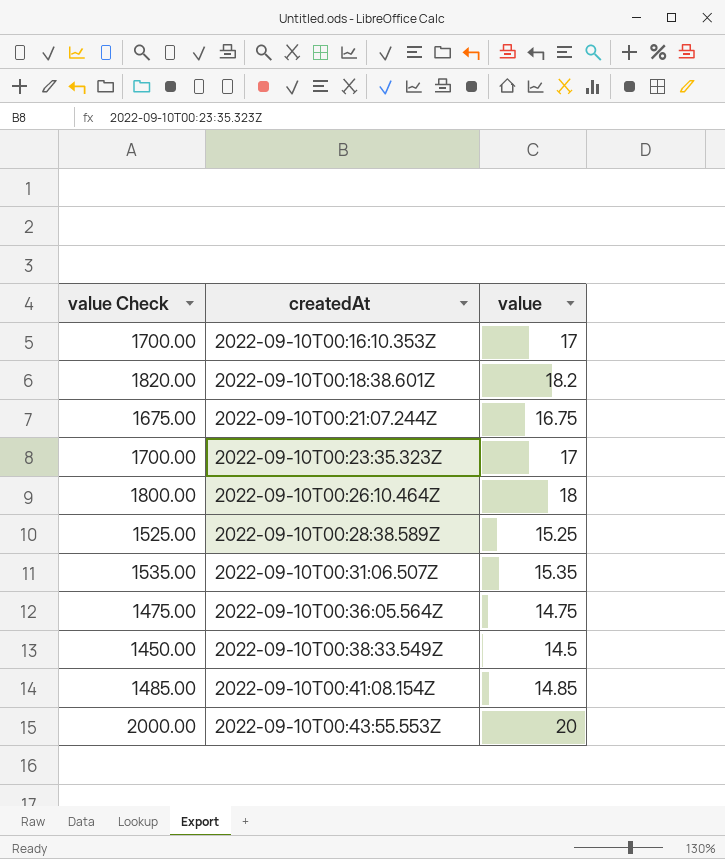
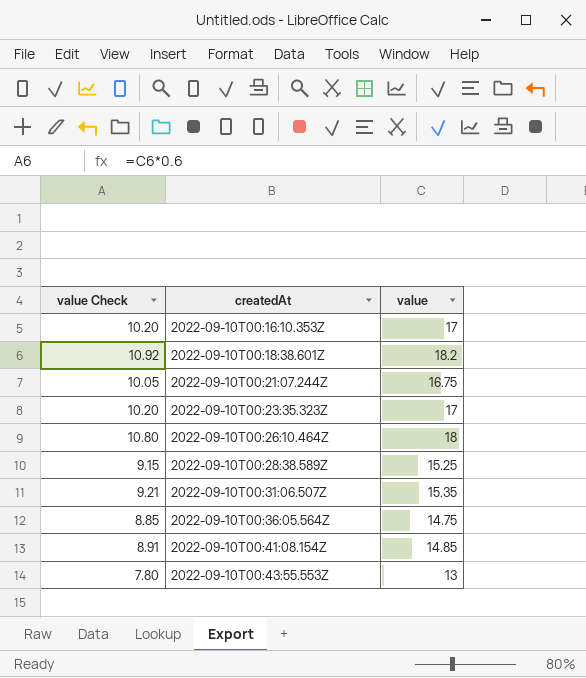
column value Check | formula: [value] * 100 -> [value] * 0.6
row 2022-09-10T00:38:33.549Z: 1450.00 | 14.5 -> none
2022-09-10T00:43:55.553Z | value: 20 -> 13

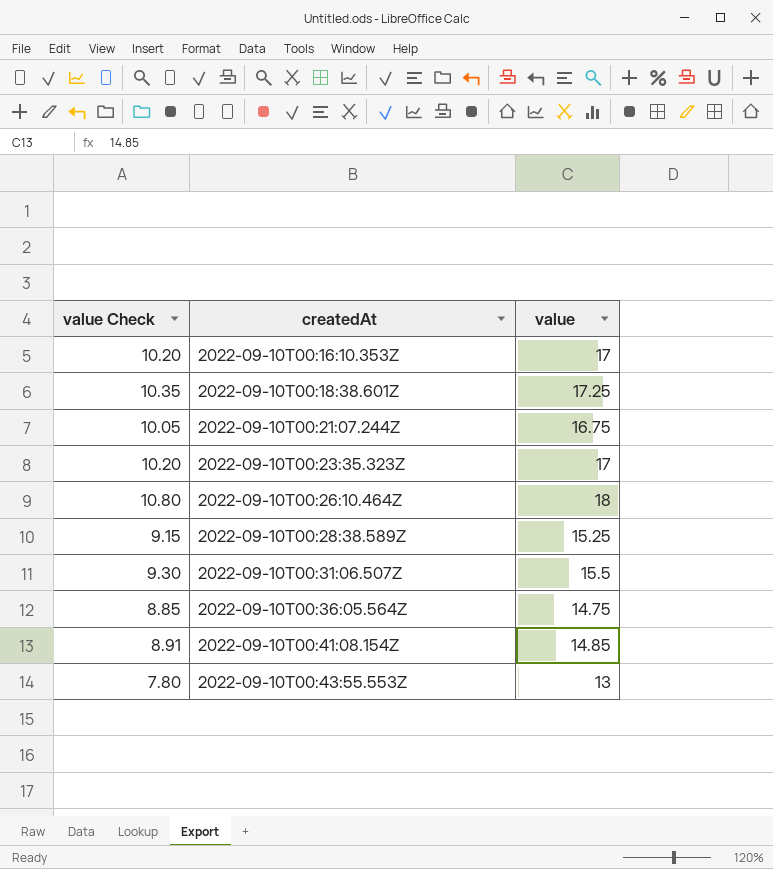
2022-09-10T00:18:38.601Z | value Check: 10.92 -> 10.35
2022-09-10T00:18:38.601Z | value: 18.2 -> 17.25
2022-09-10T00:31:06.507Z | value Check: 9.21 -> 9.30
2022-09-10T00:31:06.507Z | value: 15.35 -> 15.5

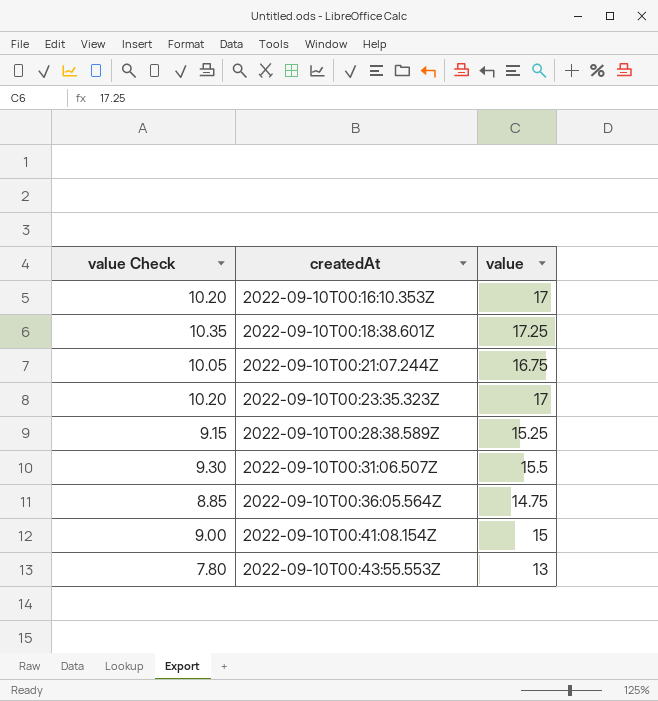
row 2022-09-10T00:26:10.464Z: 10.80 | 18 -> none
2022-09-10T00:41:08.154Z | value Check: 8.91 -> 9.00
2022-09-10T00:41:08.154Z | value: 14.85 -> 15

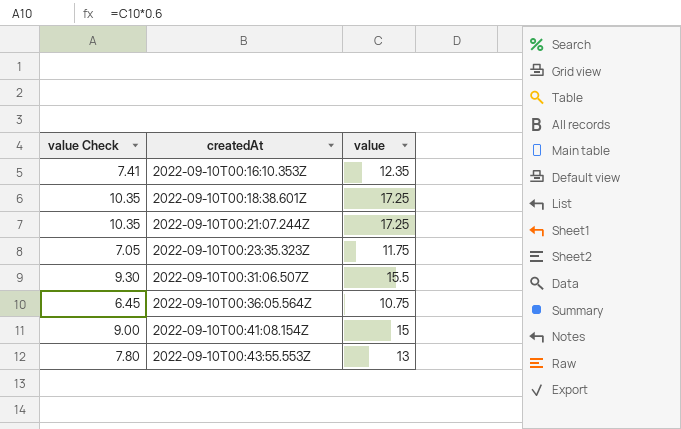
row 2022-09-10T00:28:38.589Z: 9.15 | 15.25 -> none
2022-09-10T00:16:10.353Z | value Check: 10.20 -> 7.41
2022-09-10T00:16:10.353Z | value: 17 -> 12.35
2022-09-10T00:21:07.244Z | value Check: 10.05 -> 10.35
2022-09-10T00:21:07.244Z | value: 16.75 -> 17.25
2022-09-10T00:23:35.323Z | value Check: 10.20 -> 7.05
2022-09-10T00:23:35.323Z | value: 17 -> 11.75
2022-09-10T00:36:05.564Z | value Check: 8.85 -> 6.45
2022-09-10T00:36:05.564Z | value: 14.75 -> 10.75

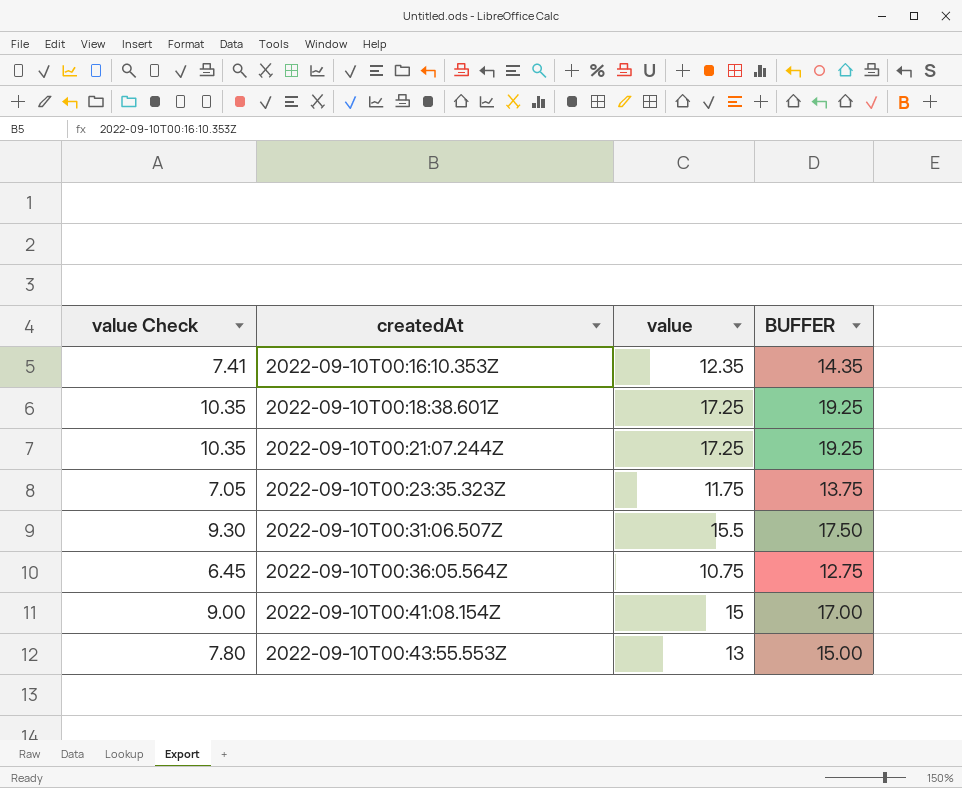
column BUFFER | formula: none -> [value] + 2

